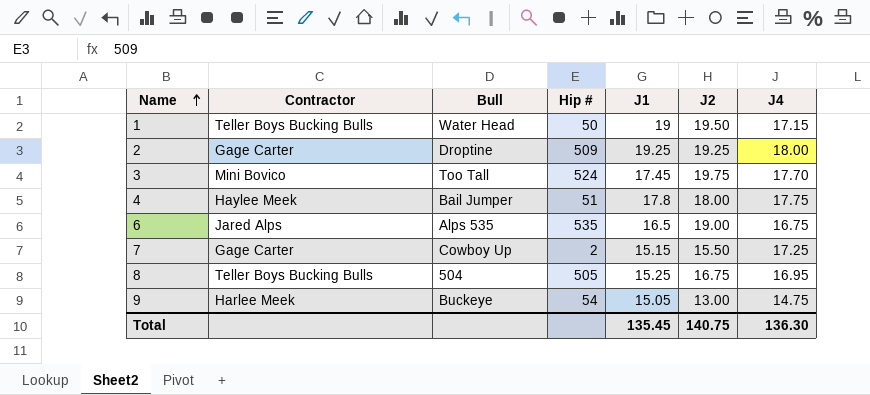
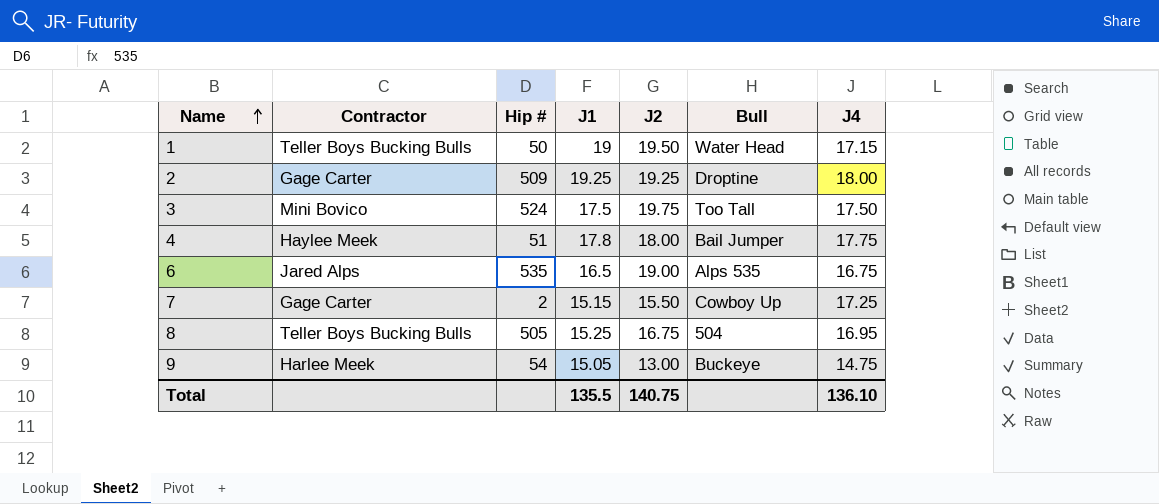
column Bull | position: 3 -> 6
3 | J1: 17.45 -> 17.5
3 | J4: 17.70 -> 17.50
Total | J1: 135.45 -> 135.5
Total | J4: 136.30 -> 136.10

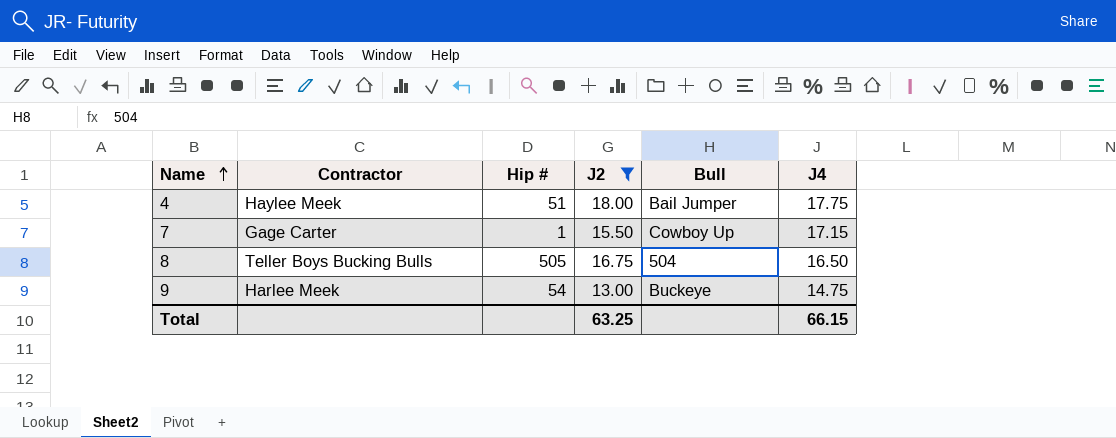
filter: none -> J2 <= 18.00
column J1 | position: 4 -> none
7 | Hip #: 2 -> 1
7 | J4: 17.25 -> 17.15
8 | J4: 16.95 -> 16.50
Total | J2: 140.75 -> 63.25
Total | J4: 136.10 -> 66.15

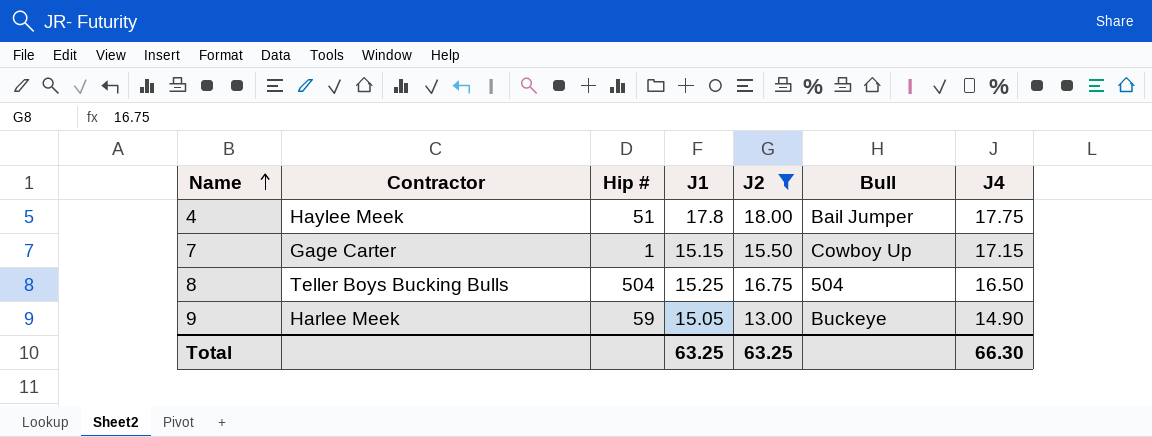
column J1 | position: none -> 4
8 | Hip #: 505 -> 504
9 | Hip #: 54 -> 59
9 | J4: 14.75 -> 14.90
Total | J4: 66.15 -> 66.30

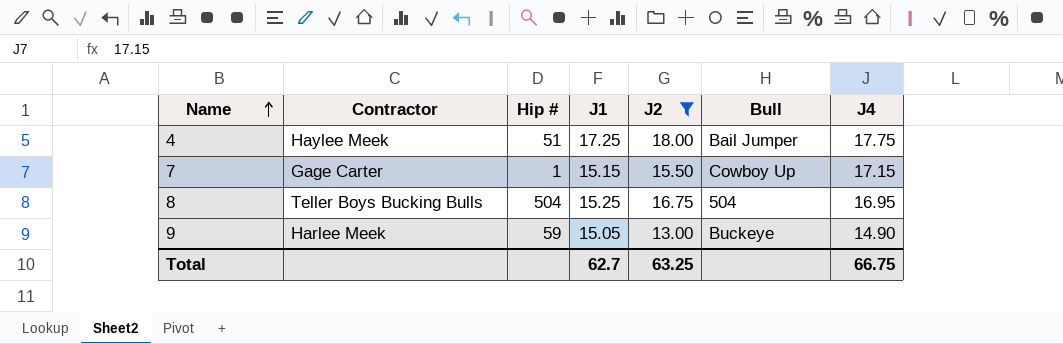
4 | J1: 17.8 -> 17.25
8 | J4: 16.50 -> 16.95
Total | J1: 63.25 -> 62.7
Total | J4: 66.30 -> 66.75

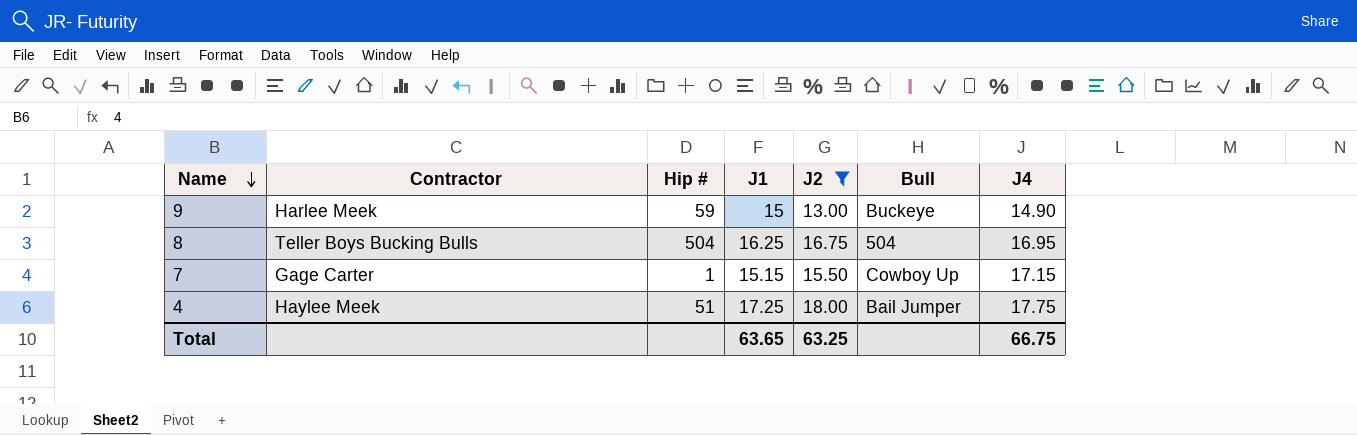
row order: Name ascending -> Name descending
9 | J1: 15.05 -> 15
8 | J1: 15.25 -> 16.25
Total | J1: 62.7 -> 63.65

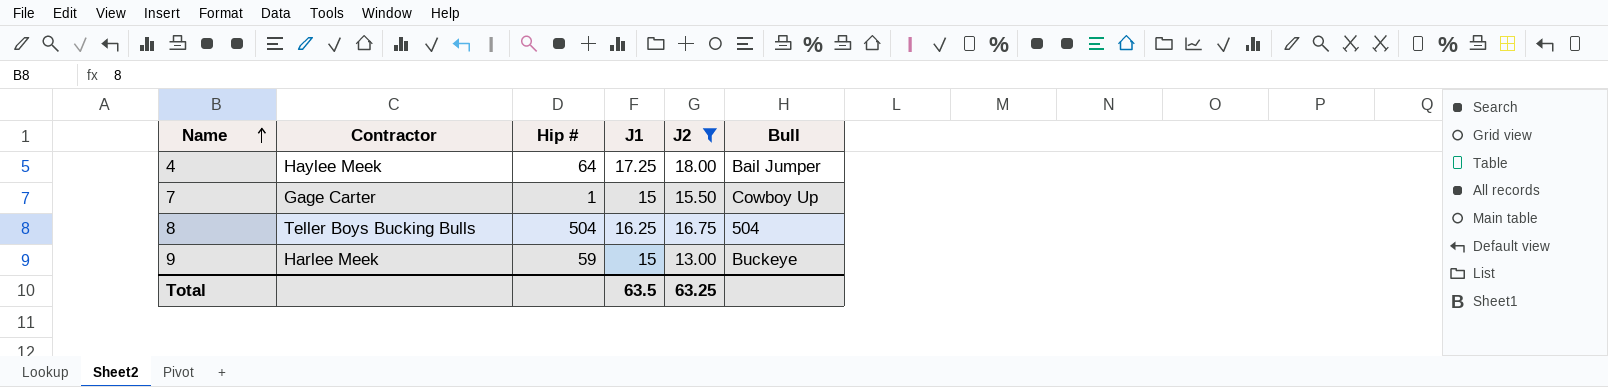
row order: Name descending -> Name ascending
column J4 | position: 7 -> none
4 | Hip #: 51 -> 64
7 | J1: 15.15 -> 15
Total | J1: 63.65 -> 63.5

